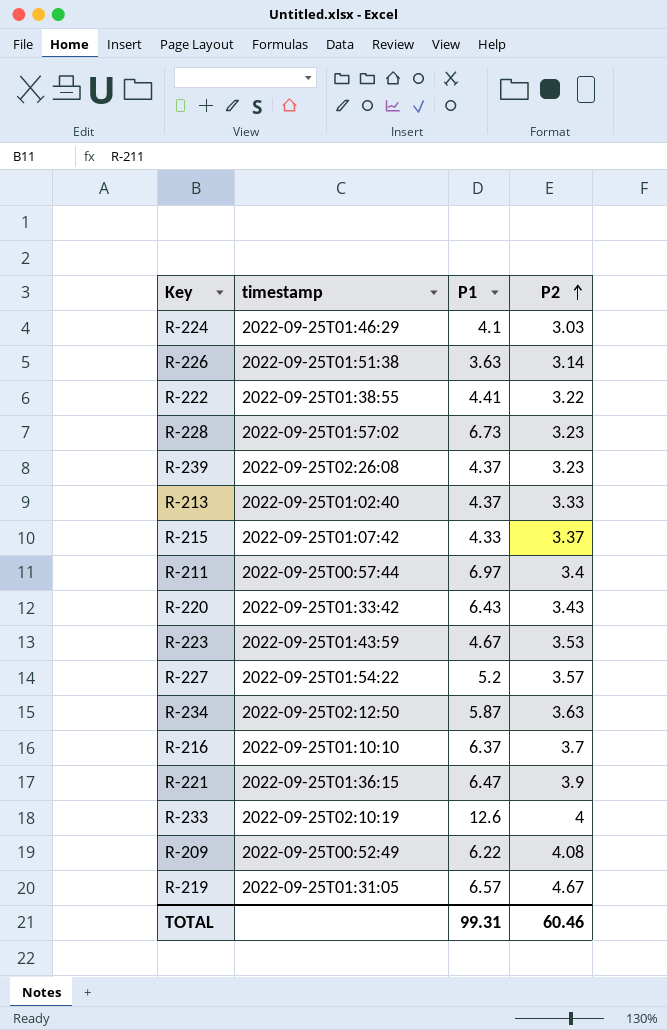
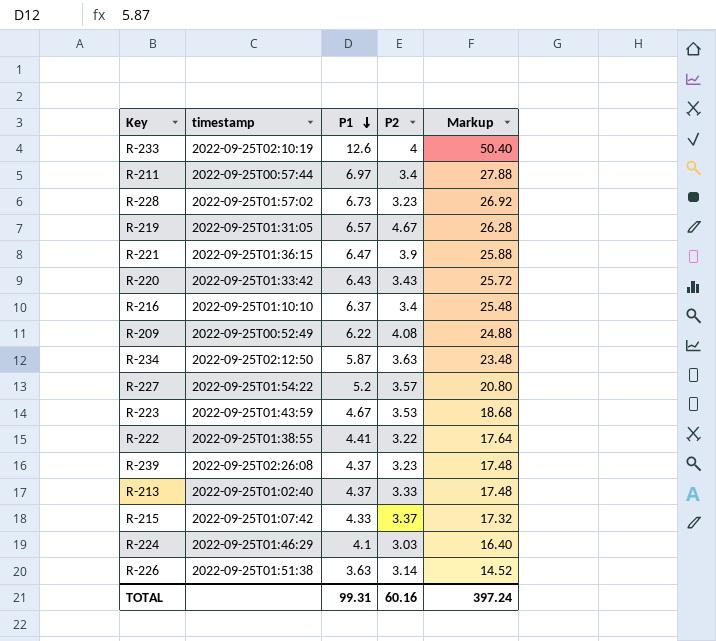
row order: P2 ascending -> P1 descending
column Markup | formula: none -> [P1] * 4
R-216 | P2: 3.7 -> 3.4
TOTAL | P2: 60.46 -> 60.16

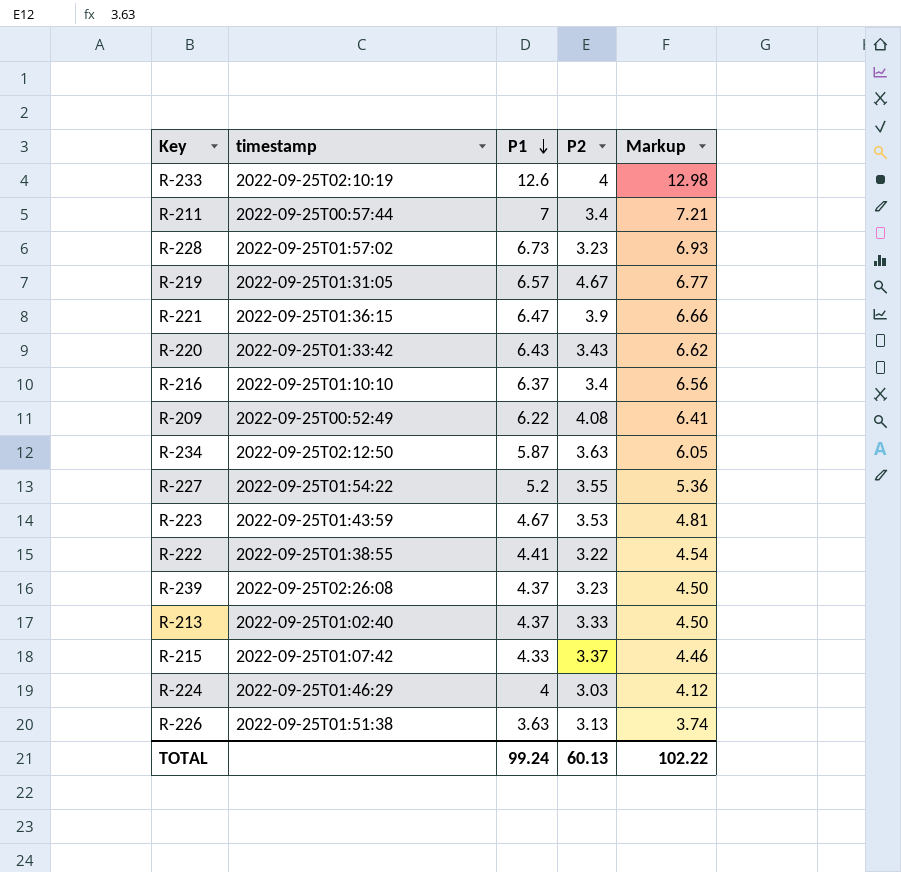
column Markup | formula: [P1] * 4 -> [P1] * 1.03
R-211 | P1: 6.97 -> 7
R-227 | P2: 3.57 -> 3.55
R-224 | P1: 4.1 -> 4
R-226 | P2: 3.14 -> 3.13
TOTAL | P1: 99.31 -> 99.24
TOTAL | P2: 60.16 -> 60.13
TOTAL | Markup: 397.24 -> 102.22

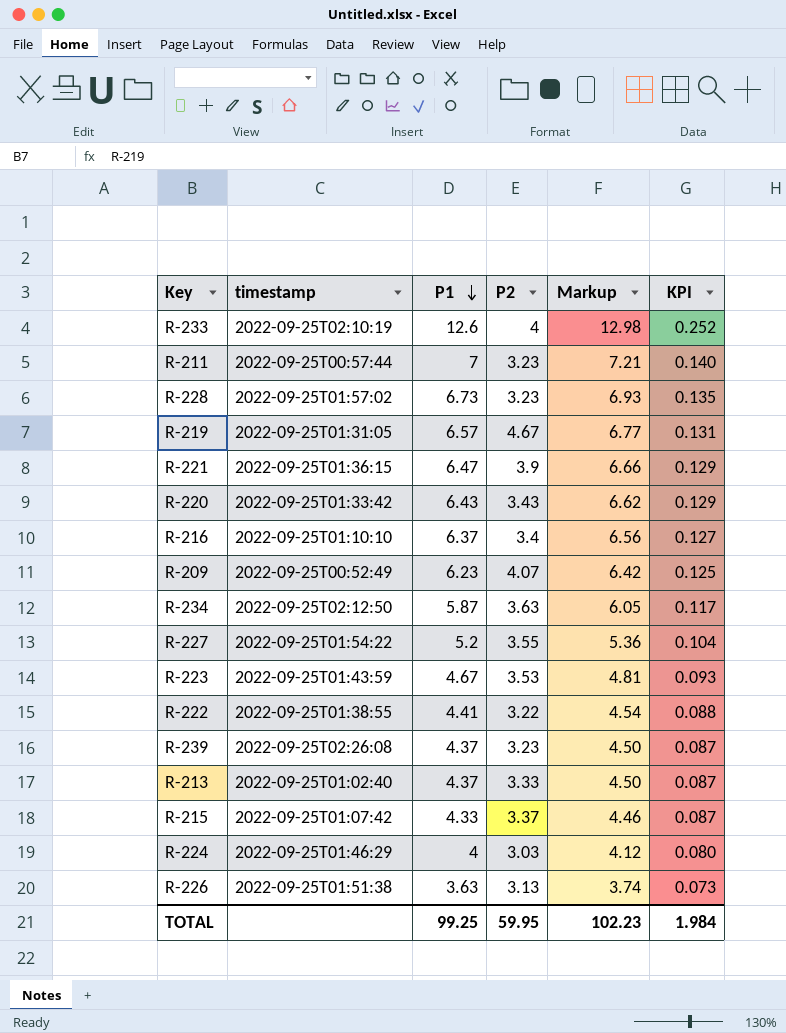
column KPI | formula: none -> [P1] * 0.02
R-211 | P2: 3.4 -> 3.23
R-209 | P1: 6.22 -> 6.23
R-209 | P2: 4.08 -> 4.07
R-209 | Markup: 6.41 -> 6.42
TOTAL | P1: 99.24 -> 99.25
TOTAL | P2: 60.13 -> 59.95
TOTAL | Markup: 102.22 -> 102.23

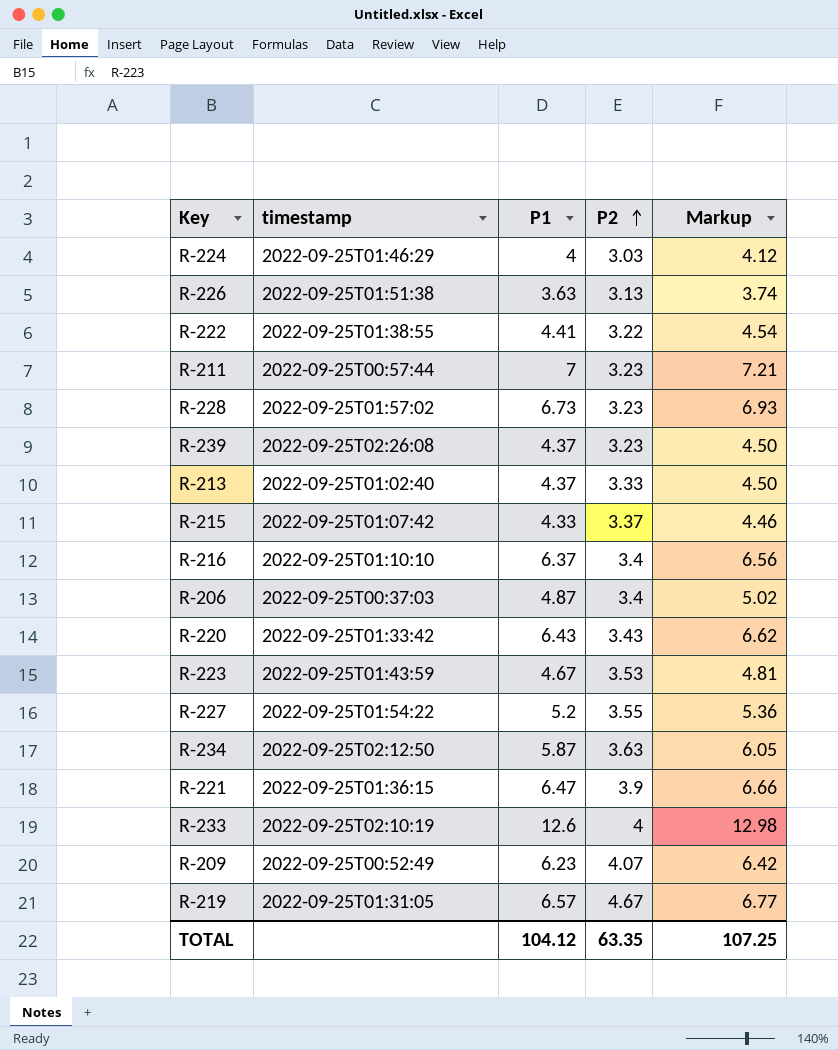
row order: P1 descending -> P2 ascending
column KPI | formula: [P1] * 0.02 -> none
row R-206: none -> 2022-09-25T00:37:03 | 4.87 | 3.4 | 5.02
TOTAL | P1: 99.25 -> 104.12
TOTAL | P2: 59.95 -> 63.35
TOTAL | Markup: 102.23 -> 107.25

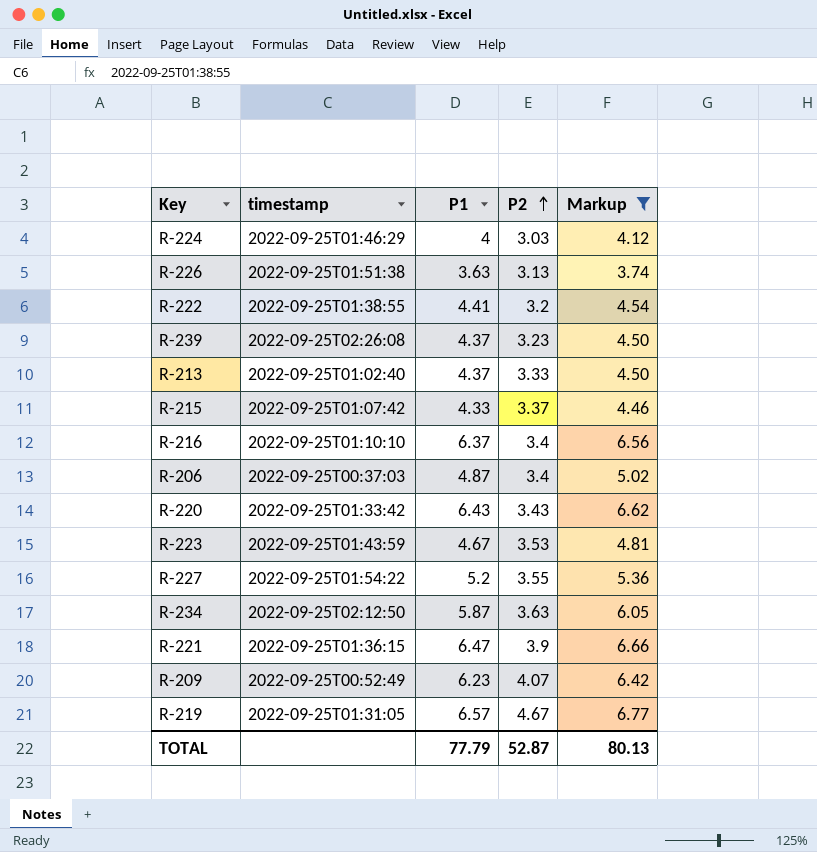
filter: none -> Markup <= 6.77
R-222 | P2: 3.22 -> 3.2
TOTAL | P1: 104.12 -> 77.79
TOTAL | P2: 63.35 -> 52.87
TOTAL | Markup: 107.25 -> 80.13

